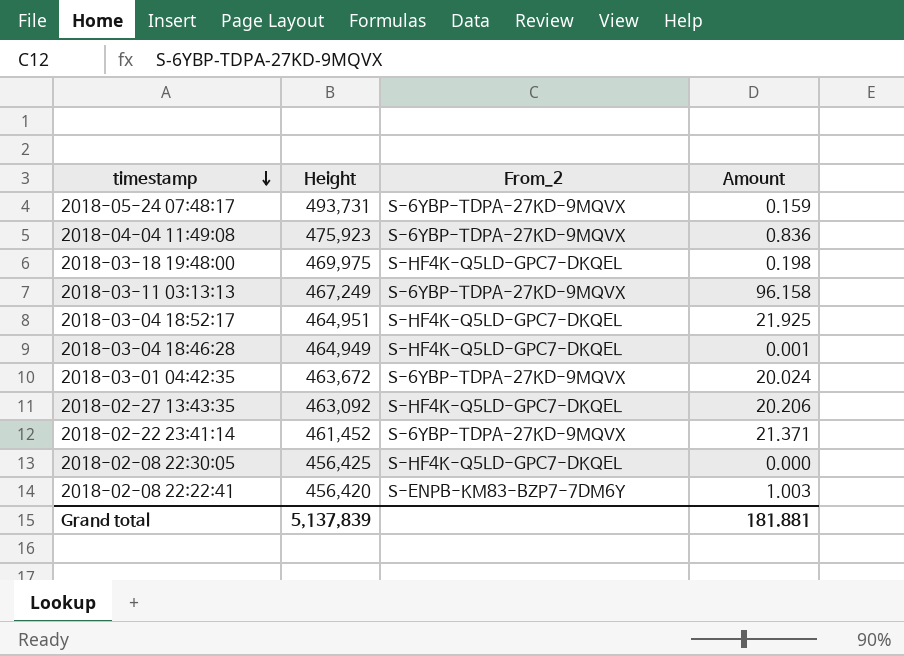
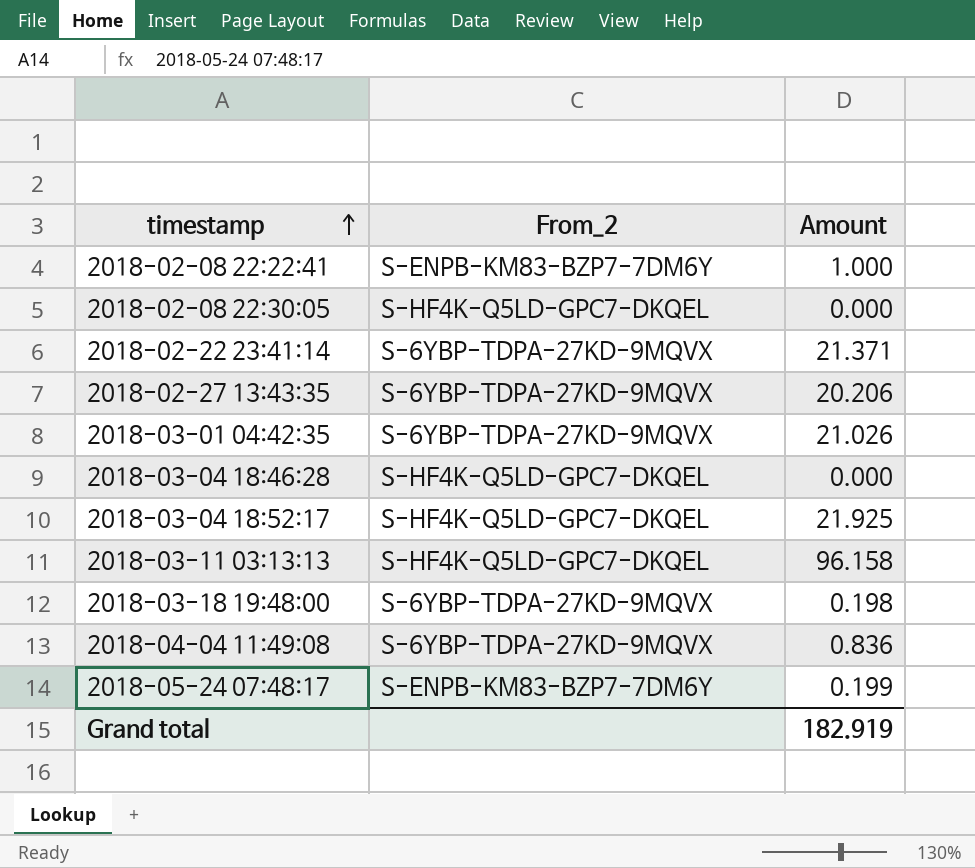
row order: timestamp descending -> timestamp ascending
column Height | position: 2 -> none
2018-02-08 22:22:41 | Amount: 1.003 -> 1.000
2018-02-27 13:43:35 | From_2: S-HF4K-Q5LD-GPC7-DKQEL -> S-6YBP-TDPA-27KD-9MQVX
2018-03-01 04:42:35 | Amount: 20.024 -> 21.026
2018-03-04 18:46:28 | Amount: 0.001 -> 0.000
2018-03-11 03:13:13 | From_2: S-6YBP-TDPA-27KD-9MQVX -> S-HF4K-Q5LD-GPC7-DKQEL
2018-03-18 19:48:00 | From_2: S-HF4K-Q5LD-GPC7-DKQEL -> S-6YBP-TDPA-27KD-9MQVX
2018-05-24 07:48:17 | From_2: S-6YBP-TDPA-27KD-9MQVX -> S-ENPB-KM83-BZP7-7DM6Y
2018-05-24 07:48:17 | Amount: 0.159 -> 0.199
Grand total | Amount: 181.881 -> 182.919

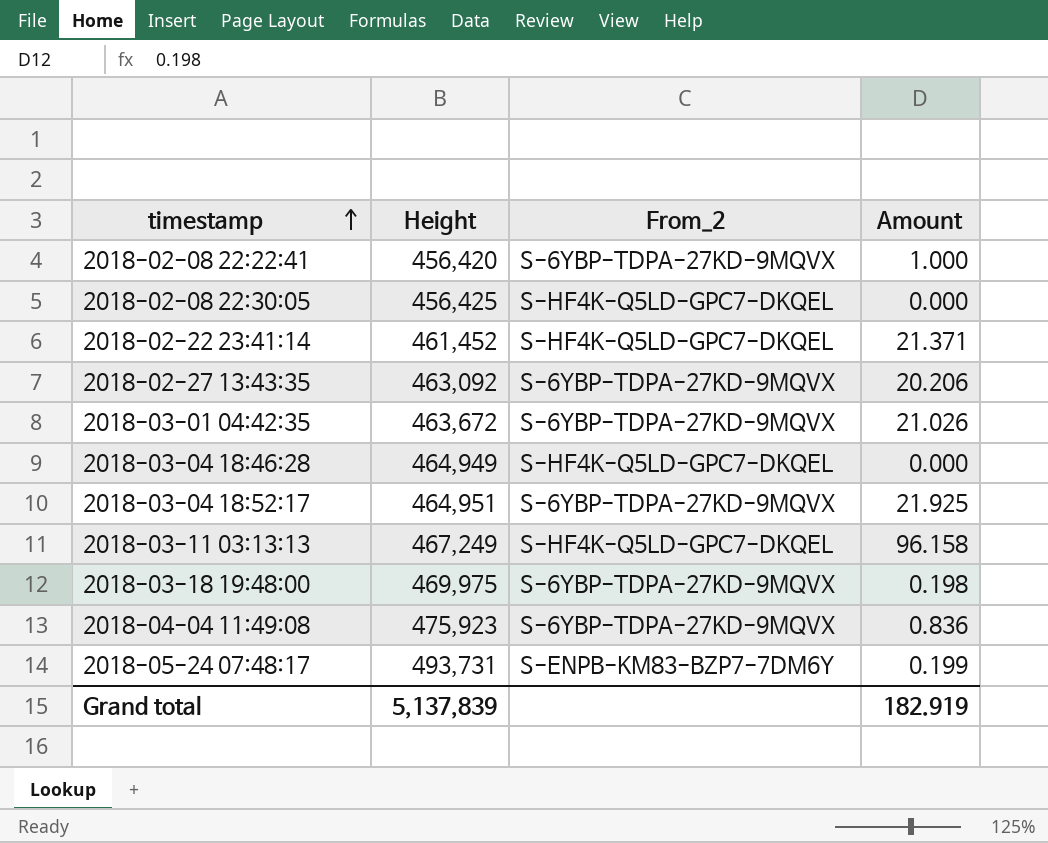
column Height | position: none -> 2
2018-02-08 22:22:41 | From_2: S-ENPB-KM83-BZP7-7DM6Y -> S-6YBP-TDPA-27KD-9MQVX
2018-02-22 23:41:14 | From_2: S-6YBP-TDPA-27KD-9MQVX -> S-HF4K-Q5LD-GPC7-DKQEL
2018-03-04 18:52:17 | From_2: S-HF4K-Q5LD-GPC7-DKQEL -> S-6YBP-TDPA-27KD-9MQVX

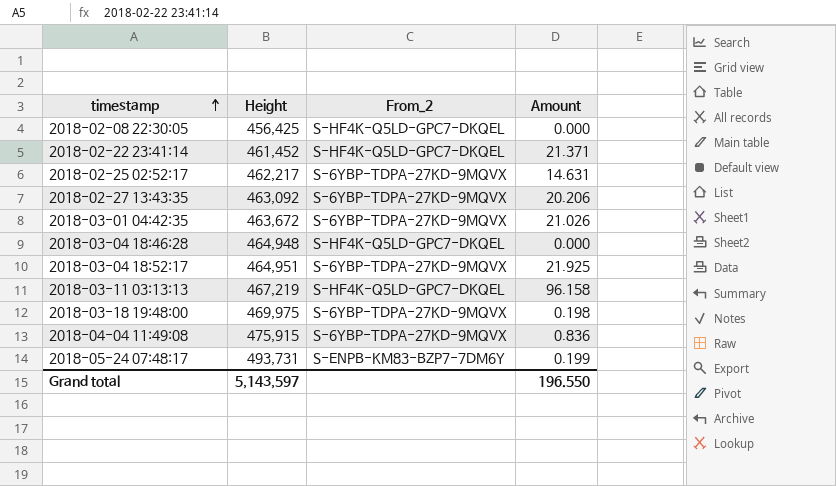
row 2018-02-08 22:22:41: 456,420 | S-6YBP-TDPA-27KD-9MQVX | 1.000 -> none
row 2018-02-25 02:52:17: none -> 462,217 | S-6YBP-TDPA-27KD-9MQVX | 14.631
2018-03-04 18:46:28 | Height: 464,949 -> 464,948
2018-03-11 03:13:13 | Height: 467,249 -> 467,219
2018-04-04 11:49:08 | Height: 475,923 -> 475,915
Grand total | Height: 5,137,839 -> 5,143,597
Grand total | Amount: 182.919 -> 196.550

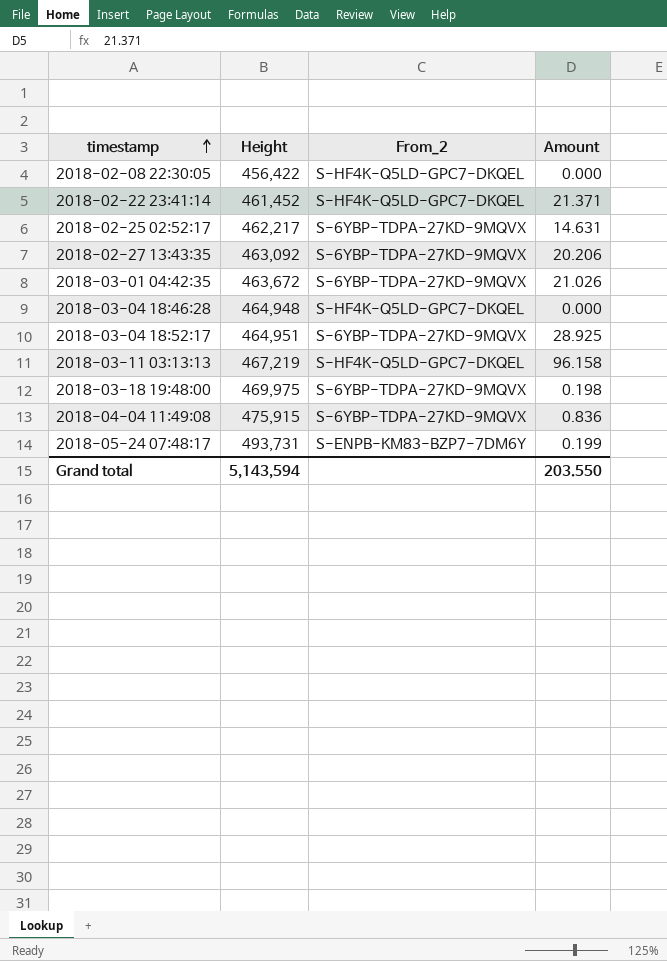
2018-02-08 22:30:05 | Height: 456,425 -> 456,422
2018-03-04 18:52:17 | Amount: 21.925 -> 28.925
Grand total | Height: 5,143,597 -> 5,143,594
Grand total | Amount: 196.550 -> 203.550

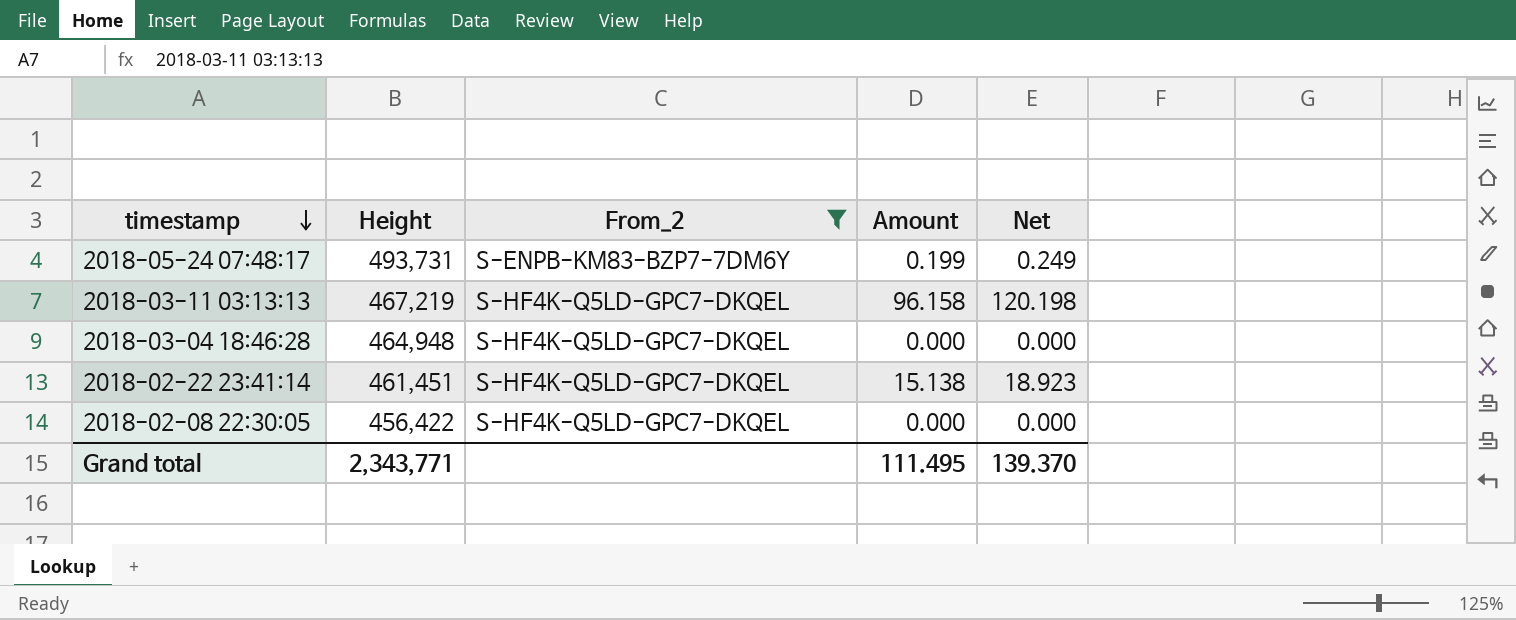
filter: none -> From_2 != S-6YBP-TDPA-27KD-9MQVX
row order: timestamp ascending -> timestamp descending
column Net | formula: none -> [Amount] * 1.25
2018-02-22 23:41:14 | Height: 461,452 -> 461,451
2018-02-22 23:41:14 | Amount: 21.371 -> 15.138
Grand total | Height: 5,143,594 -> 2,343,771
Grand total | Amount: 203.550 -> 111.495

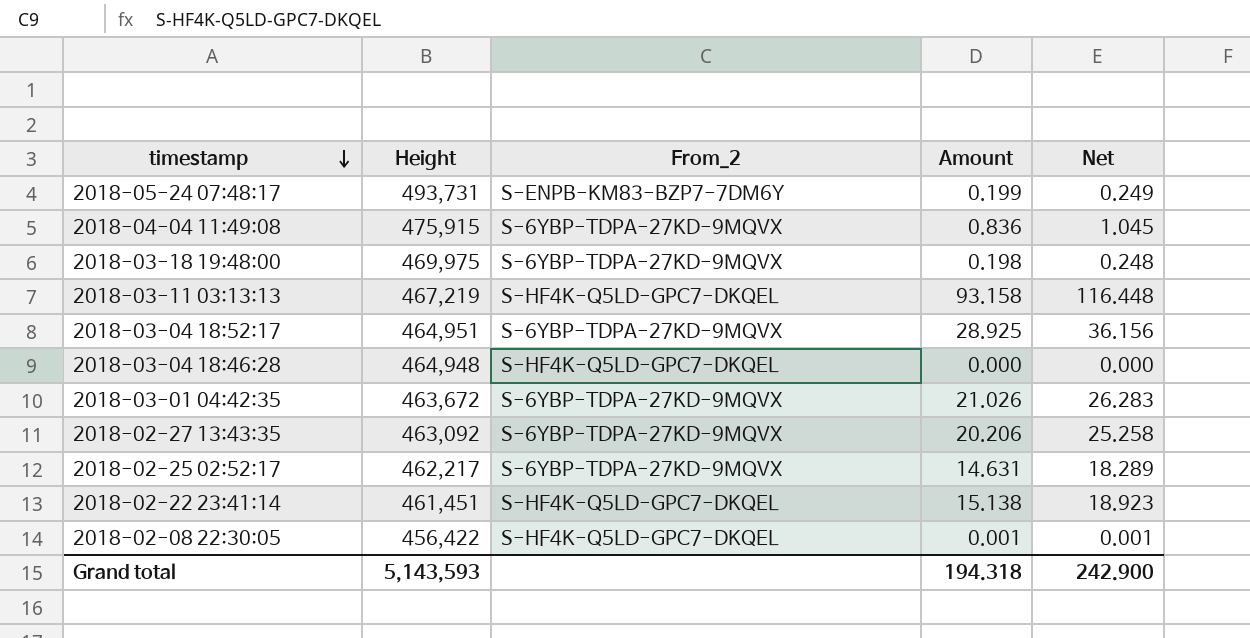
filter: From_2 != S-6YBP-TDPA-27KD-9MQVX -> none
2018-03-11 03:13:13 | Amount: 96.158 -> 93.158
2018-03-11 03:13:13 | Net: 120.198 -> 116.448
2018-02-08 22:30:05 | Amount: 0.000 -> 0.001
2018-02-08 22:30:05 | Net: 0.000 -> 0.001
Grand total | Height: 2,343,771 -> 5,143,593
Grand total | Amount: 111.495 -> 194.318
Grand total | Net: 139.370 -> 242.900

